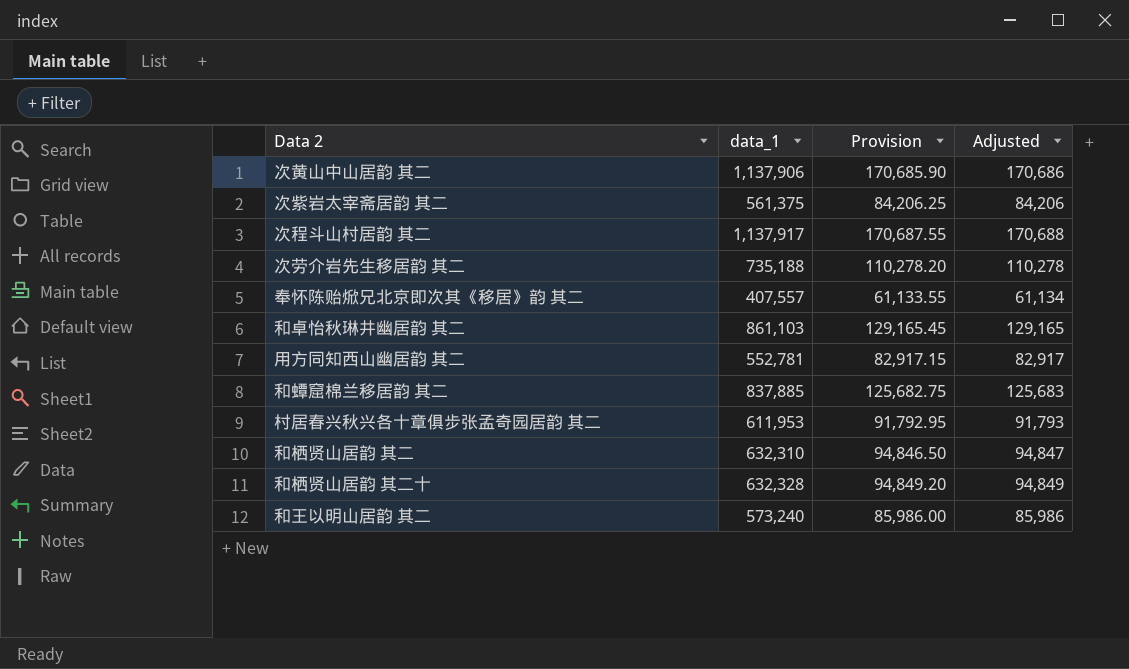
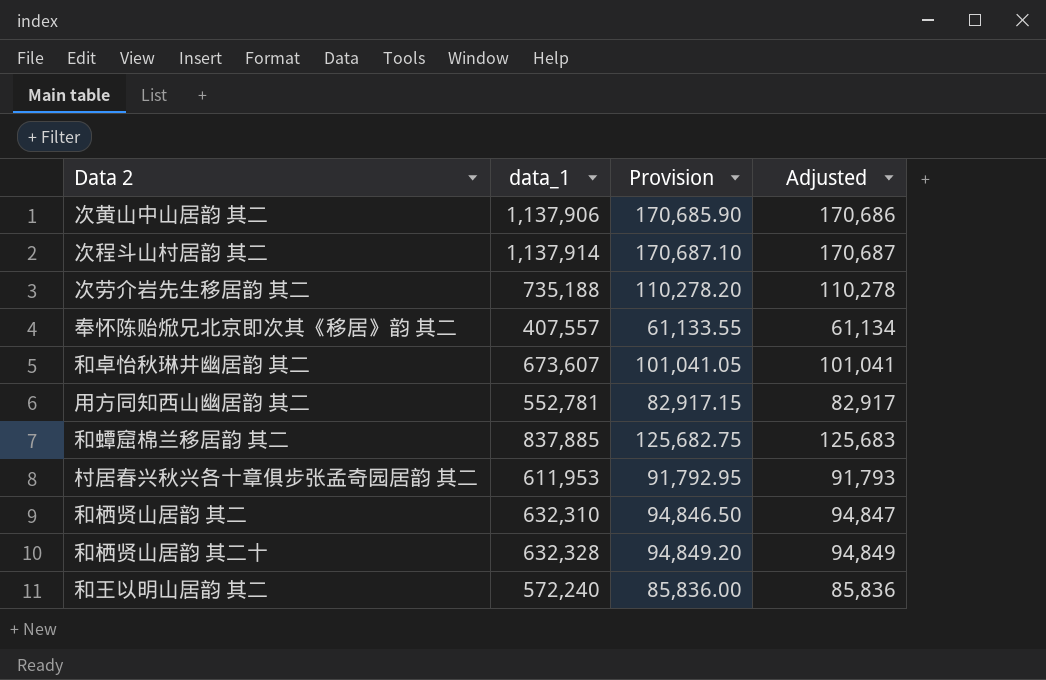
row 次紫岩太宰斋居韵 其二: 561,375 | 84,206.25 | 84,206 -> none
次程斗山村居韵 其二 | data_1: 1,137,917 -> 1,137,914
次程斗山村居韵 其二 | Provision: 170,687.55 -> 170,687.10
次程斗山村居韵 其二 | Adjusted: 170,688 -> 170,687
和卓怡秋琳井幽居韵 其二 | data_1: 861,103 -> 673,607
和卓怡秋琳井幽居韵 其二 | Provision: 129,165.45 -> 101,041.05
和卓怡秋琳井幽居韵 其二 | Adjusted: 129,165 -> 101,041
和王以明山居韵 其二 | data_1: 573,240 -> 572,240
和王以明山居韵 其二 | Provision: 85,986.00 -> 85,836.00
和王以明山居韵 其二 | Adjusted: 85,986 -> 85,836

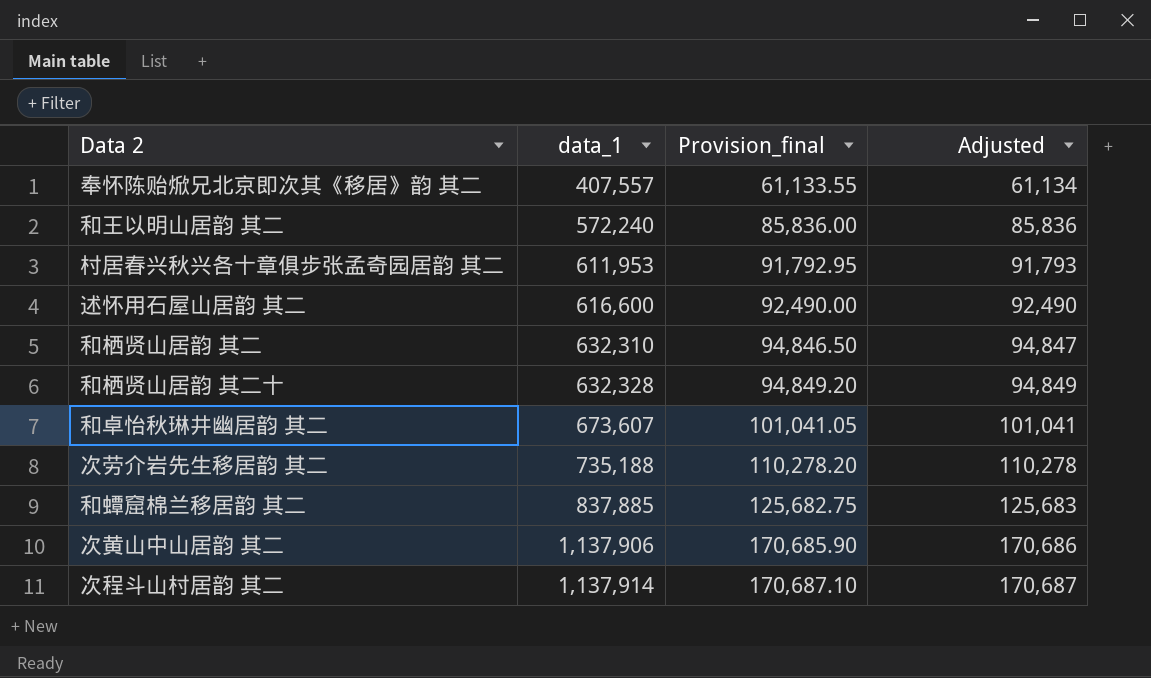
row order: none -> data_1 ascending
column name: Provision -> Provision_final
row 用方同知西山幽居韵 其二: 552,781 | 82,917.15 | 82,917 -> none
row 述怀用石屋山居韵 其二: none -> 616,600 | 92,490.00 | 92,490

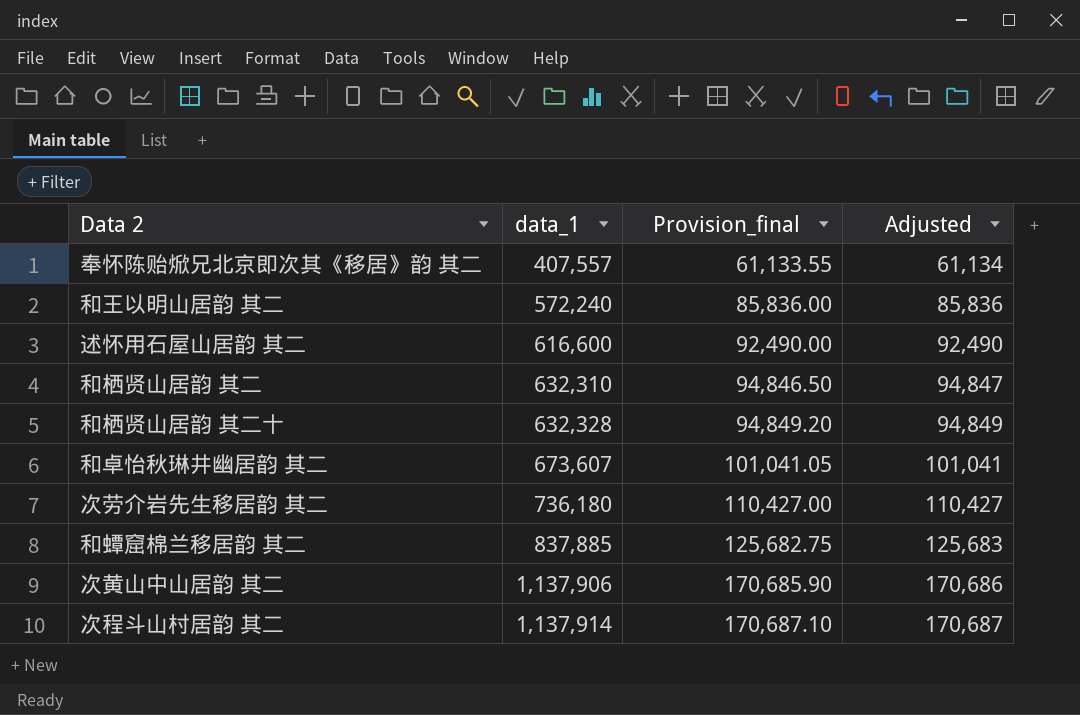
row 村居春兴秋兴各十章俱步张孟奇园居韵 其二: 611,953 | 91,792.95 | 91,793 -> none
次劳介岩先生移居韵 其二 | data_1: 735,188 -> 736,180
次劳介岩先生移居韵 其二 | Provision_final: 110,278.20 -> 110,427.00
次劳介岩先生移居韵 其二 | Adjusted: 110,278 -> 110,427

